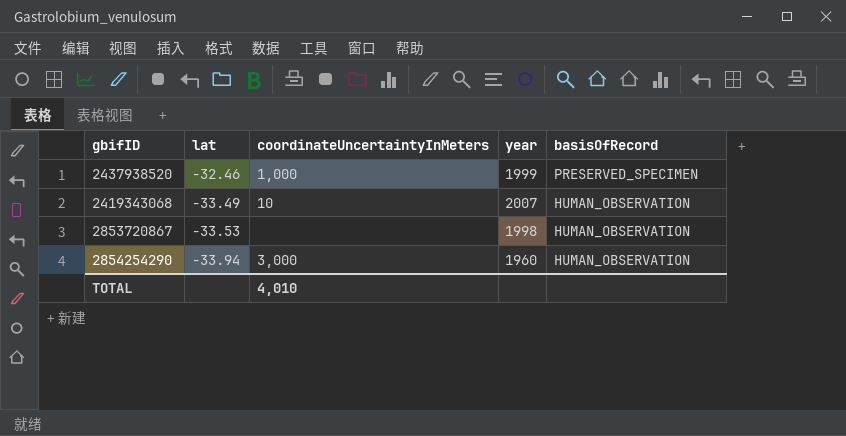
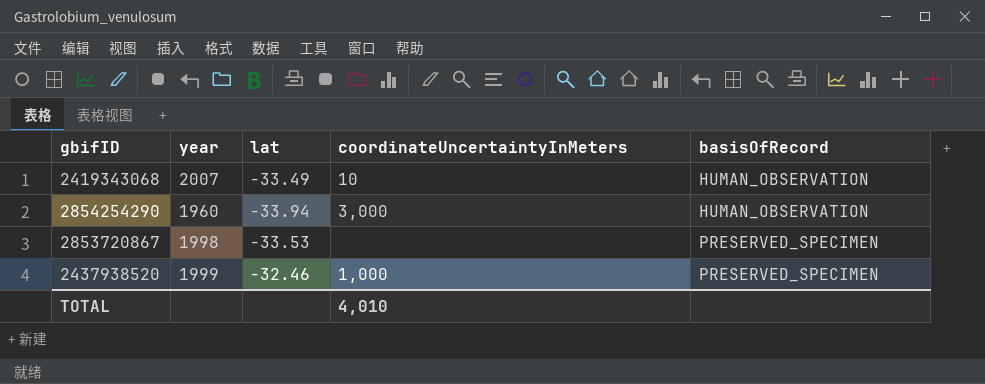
row order: lat descending -> basisOfRecord ascending
column year | position: 4 -> 2
2853720867 | basisOfRecord: HUMAN_OBSERVATION -> PRESERVED_SPECIMEN

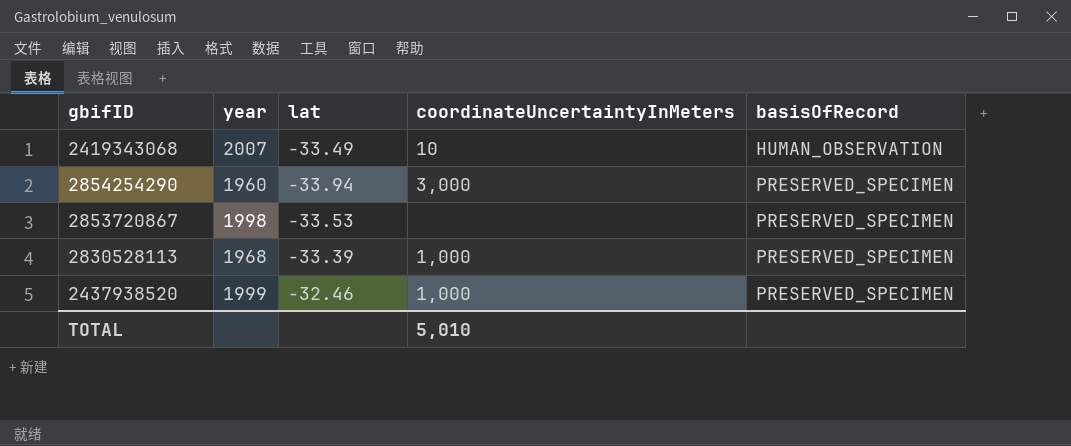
2854254290 | basisOfRecord: HUMAN_OBSERVATION -> PRESERVED_SPECIMEN
row 2830528113: none -> 1968 | -33.39 | 1,000 | PRESERVED_SPECIMEN
TOTAL | coordinateUncertaintyInMeters: 4,010 -> 5,010

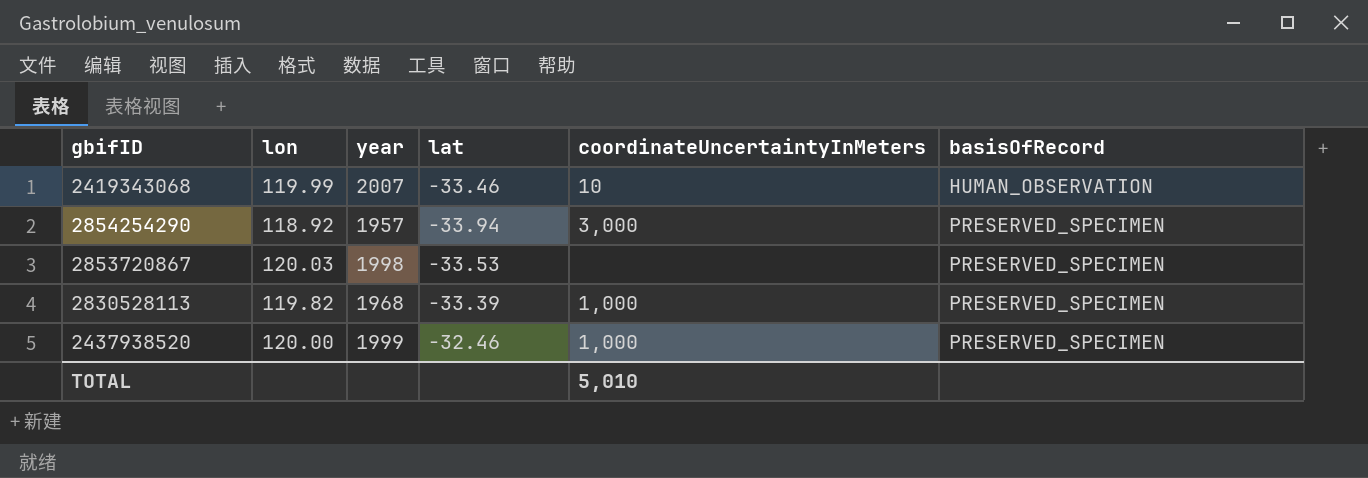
column lon | position: none -> 2
2419343068 | lat: -33.49 -> -33.46
2854254290 | year: 1960 -> 1957

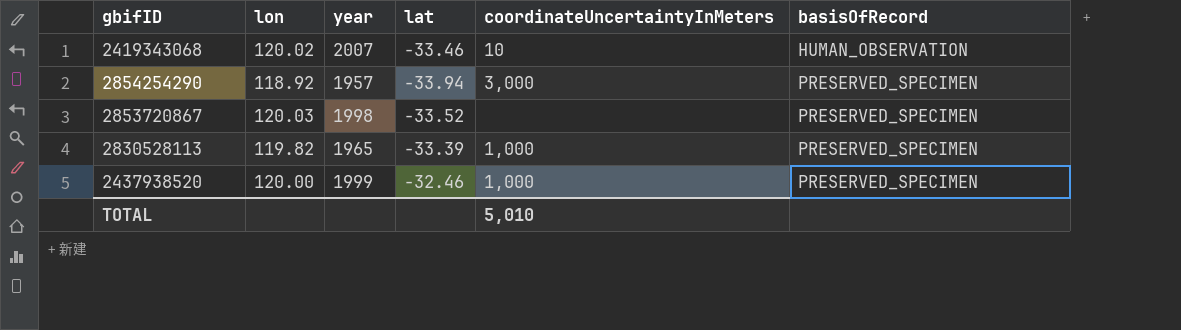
2419343068 | lon: 119.99 -> 120.02
2853720867 | lat: -33.53 -> -33.52
2830528113 | year: 1968 -> 1965

